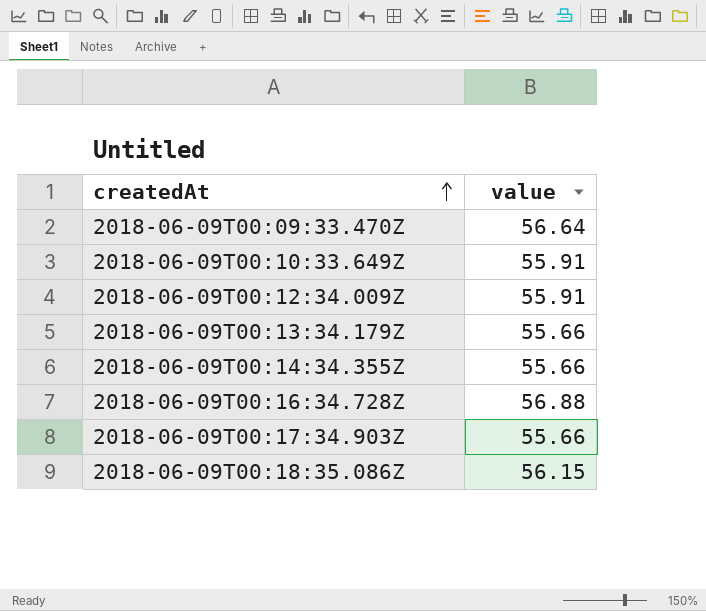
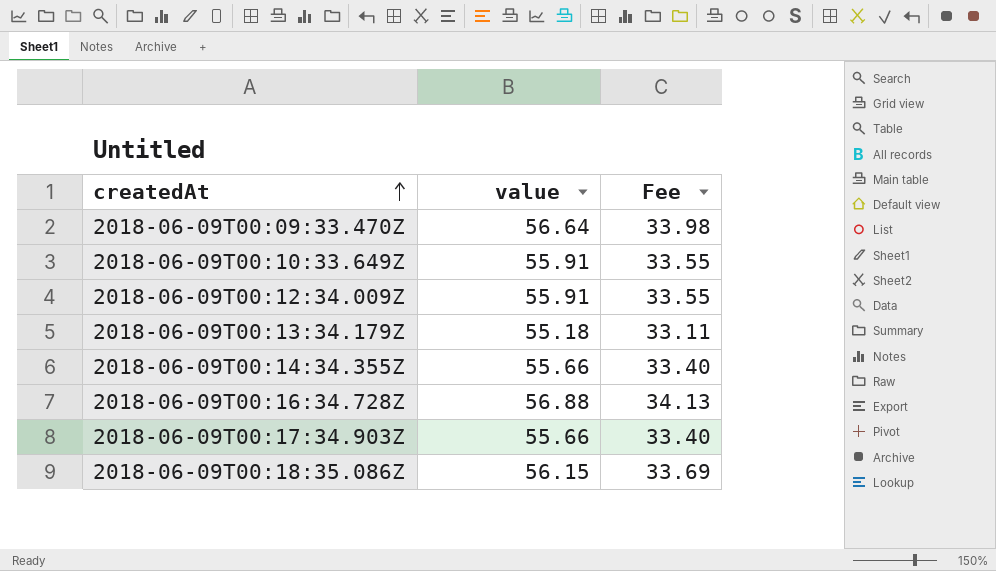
column Fee | formula: none -> [value] * 0.6
2018-06-09T00:13:34.179Z | value: 55.66 -> 55.18

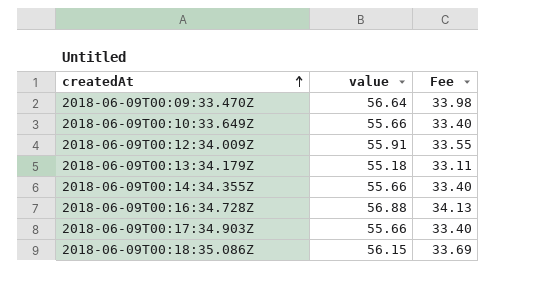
2018-06-09T00:10:33.649Z | value: 55.91 -> 55.66
2018-06-09T00:10:33.649Z | Fee: 33.55 -> 33.40

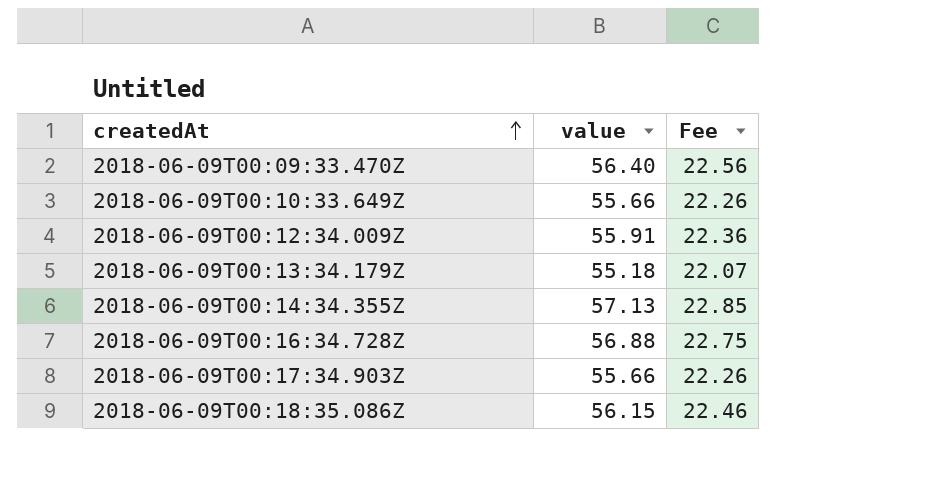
column Fee | formula: [value] * 0.6 -> [value] * 0.4
2018-06-09T00:09:33.470Z | value: 56.64 -> 56.40
2018-06-09T00:14:34.355Z | value: 55.66 -> 57.13

